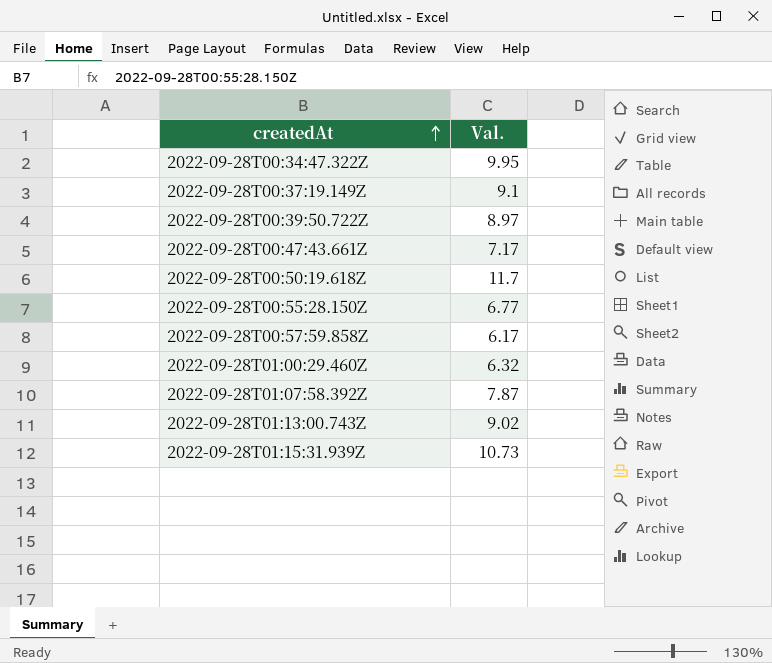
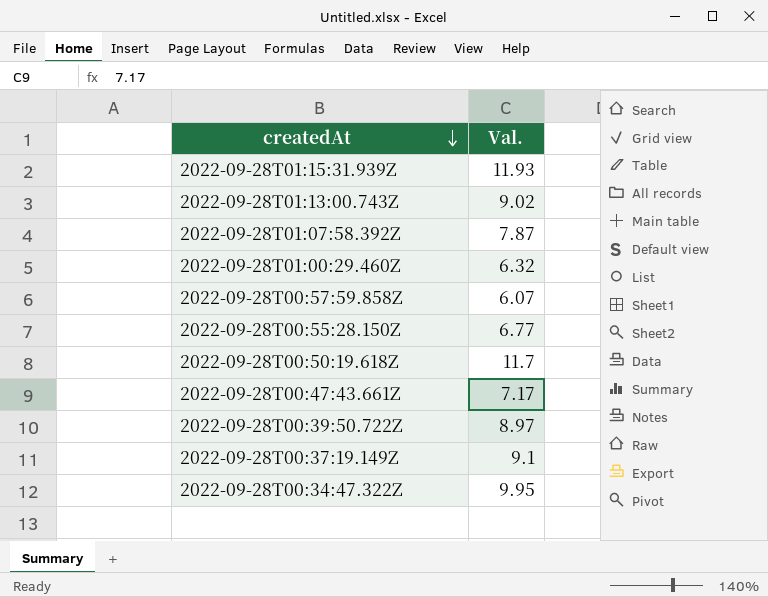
row order: createdAt ascending -> createdAt descending
2022-09-28T01:15:31.939Z | Val.: 10.73 -> 11.93
2022-09-28T00:57:59.858Z | Val.: 6.17 -> 6.07

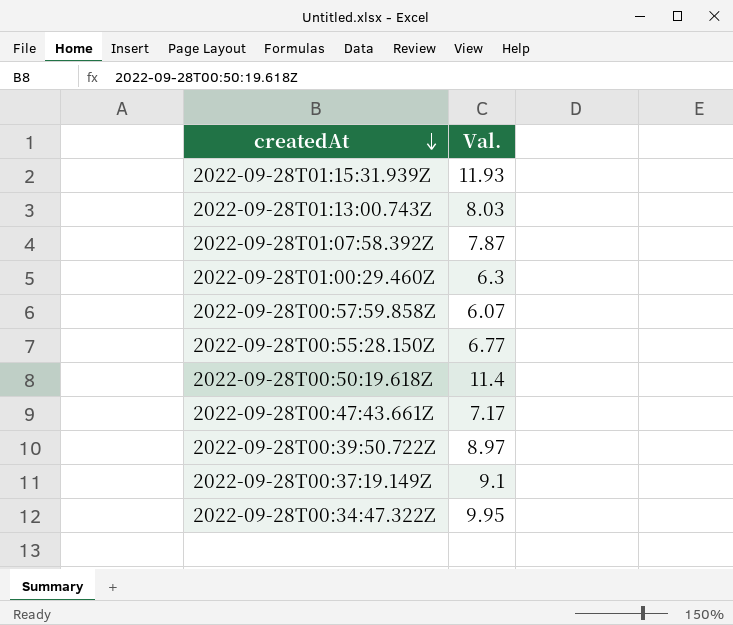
2022-09-28T01:13:00.743Z | Val.: 9.02 -> 8.03
2022-09-28T01:00:29.460Z | Val.: 6.32 -> 6.3
2022-09-28T00:50:19.618Z | Val.: 11.7 -> 11.4

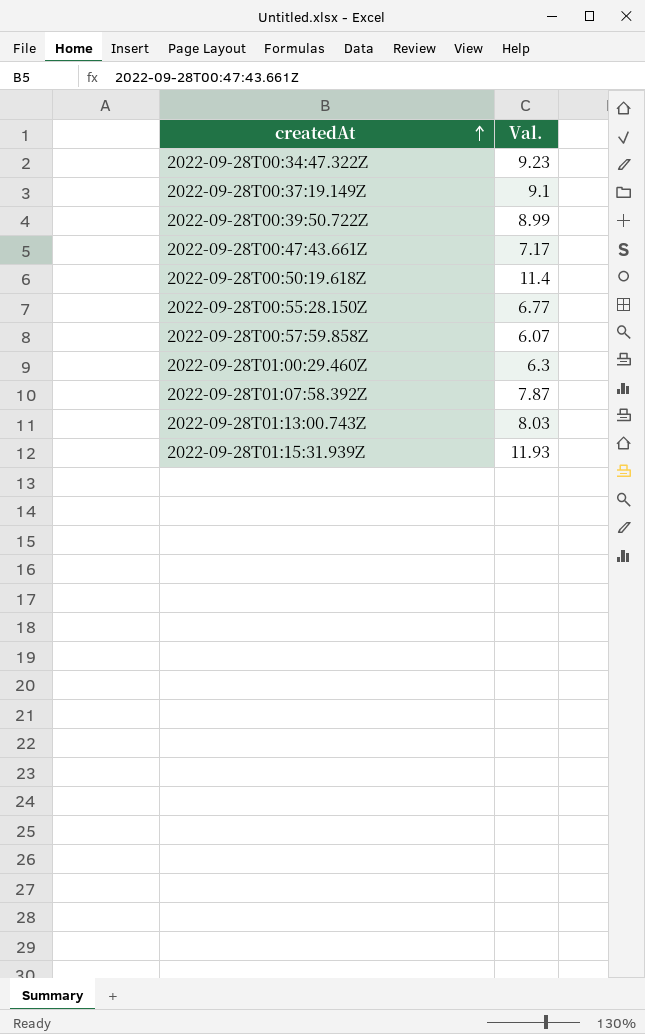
row order: createdAt descending -> createdAt ascending
2022-09-28T00:34:47.322Z | Val.: 9.95 -> 9.23
2022-09-28T00:39:50.722Z | Val.: 8.97 -> 8.99

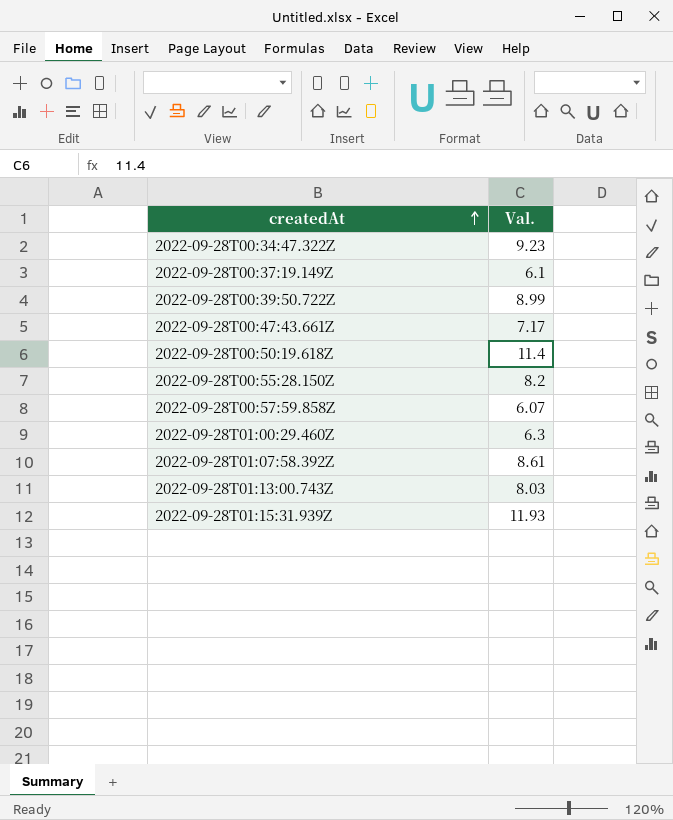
2022-09-28T00:37:19.149Z | Val.: 9.1 -> 6.1
2022-09-28T00:55:28.150Z | Val.: 6.77 -> 8.2
2022-09-28T01:07:58.392Z | Val.: 7.87 -> 8.61

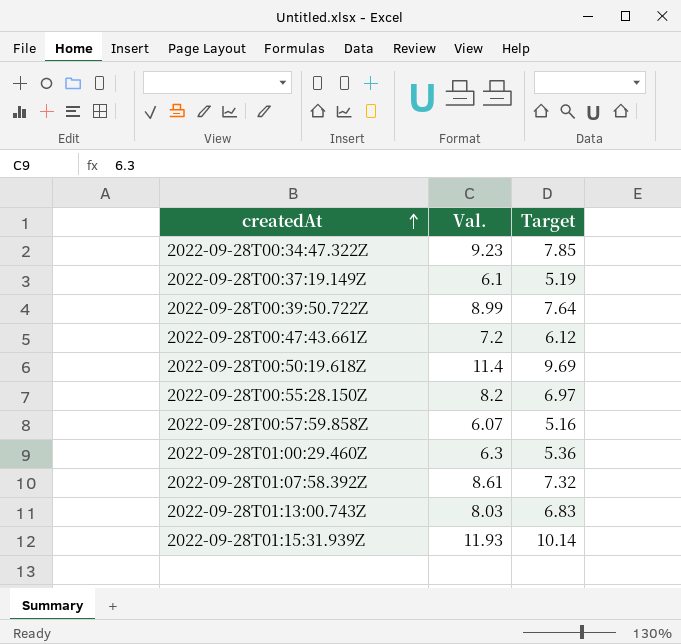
column Target | formula: none -> [Val.] * 0.85
2022-09-28T00:47:43.661Z | Val.: 7.17 -> 7.2

